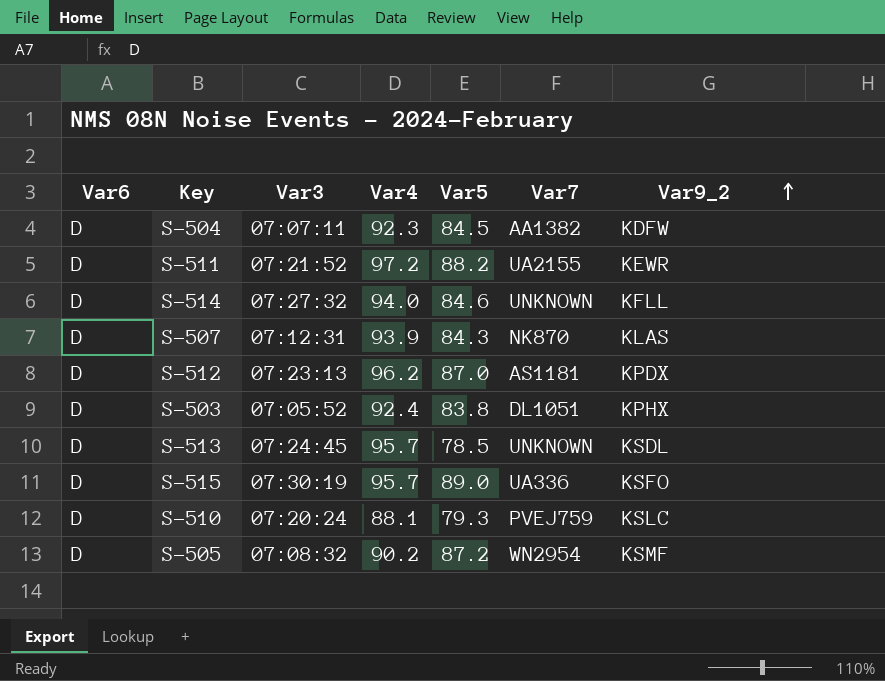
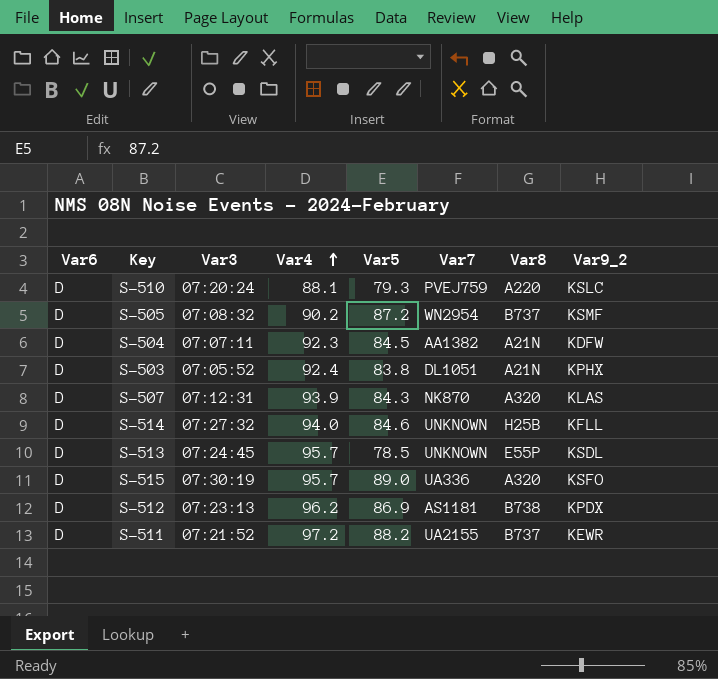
row order: Var9_2 ascending -> Var4 ascending
column Var8 | position: none -> 7
S-512 | Var5: 87.0 -> 86.9

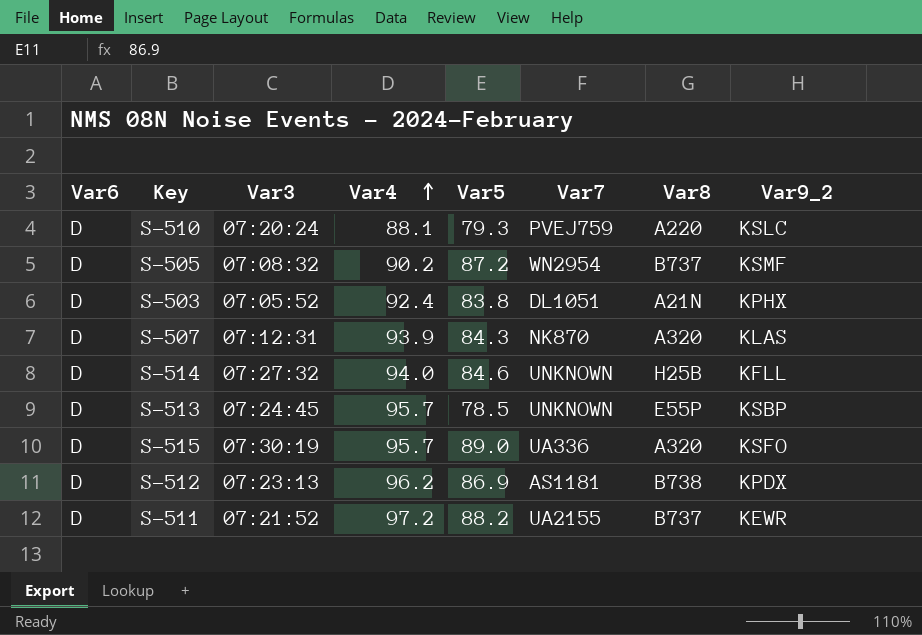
row S-504: D | 07:07:11 | 92.3 | 84.5 | AA1382 | A21N | KDFW -> none
S-513 | Var9_2: KSDL -> KSBP

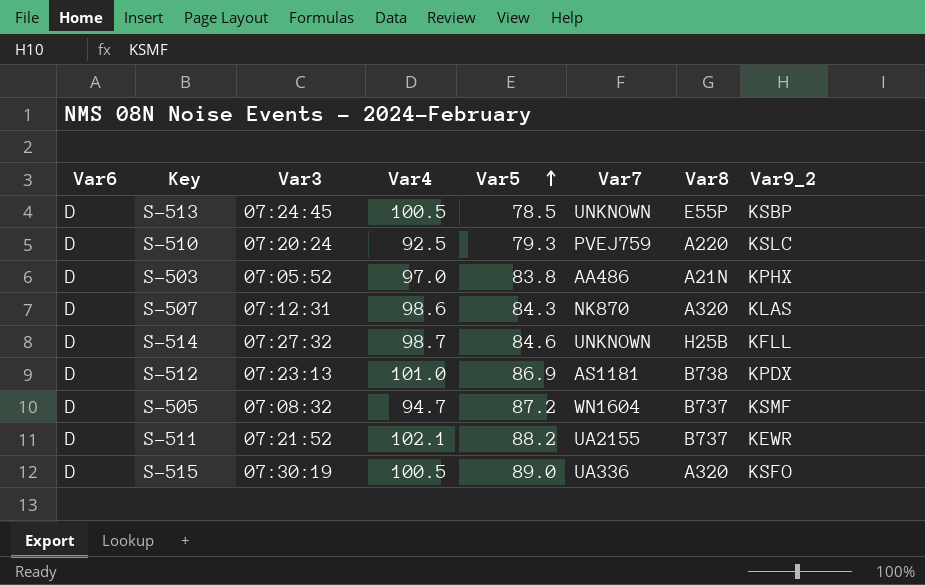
row order: Var4 ascending -> Var5 ascending
S-513 | Var4: 95.7 -> 100.5
S-510 | Var4: 88.1 -> 92.5
S-503 | Var4: 92.4 -> 97.0
S-503 | Var7: DL1051 -> AA486
S-507 | Var4: 93.9 -> 98.6
S-514 | Var4: 94.0 -> 98.7
S-512 | Var4: 96.2 -> 101.0
S-505 | Var4: 90.2 -> 94.7
S-505 | Var7: WN2954 -> WN1604
S-511 | Var4: 97.2 -> 102.1
S-515 | Var4: 95.7 -> 100.5

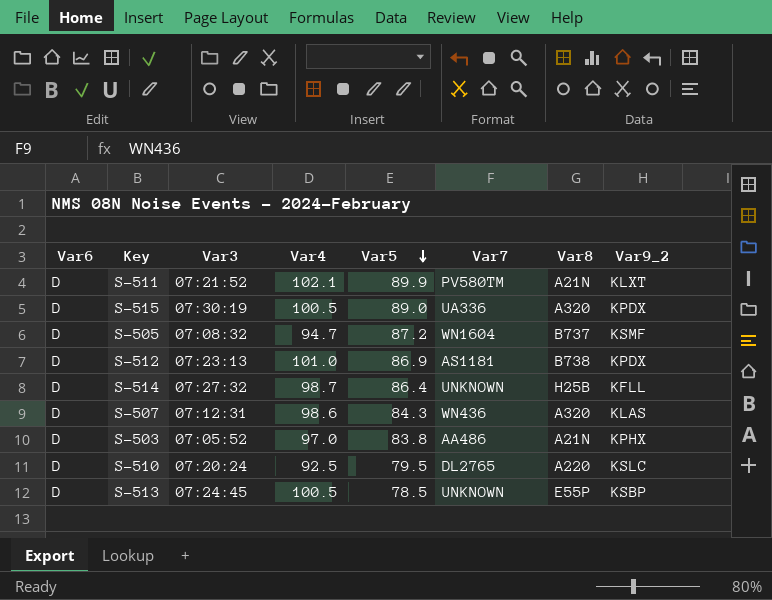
row order: Var5 ascending -> Var5 descending
S-511 | Var5: 88.2 -> 89.9
S-511 | Var7: UA2155 -> PV580TM
S-511 | Var8: B737 -> A21N
S-511 | Var9_2: KEWR -> KLXT
S-515 | Var9_2: KSFO -> KPDX
S-514 | Var5: 84.6 -> 86.4
S-507 | Var7: NK870 -> WN436
S-510 | Var5: 79.3 -> 79.5
S-510 | Var7: PVEJ759 -> DL2765

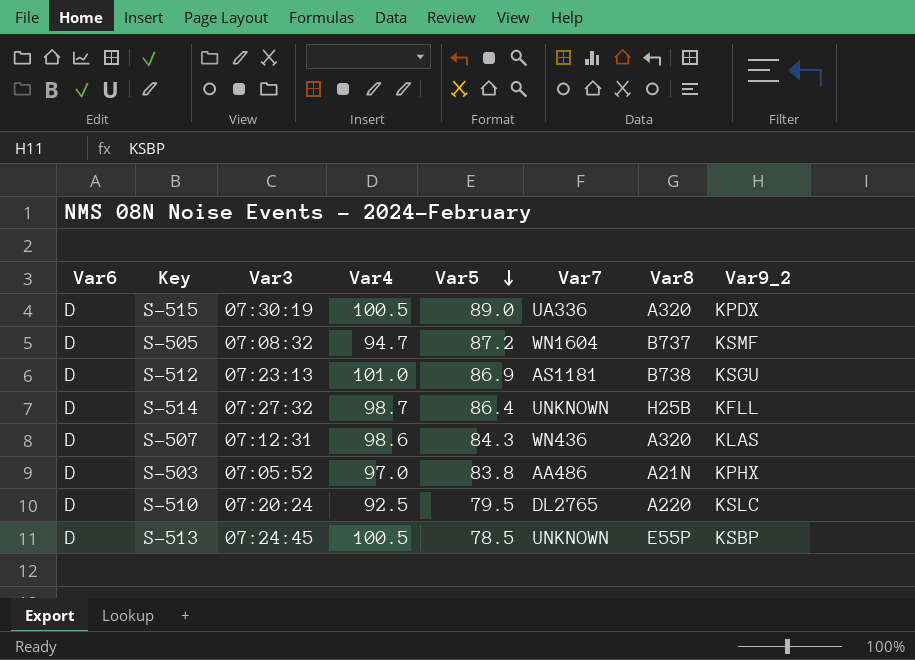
row S-511: D | 07:21:52 | 102.1 | 89.9 | PV580TM | A21N | KLXT -> none
S-512 | Var9_2: KPDX -> KSGU

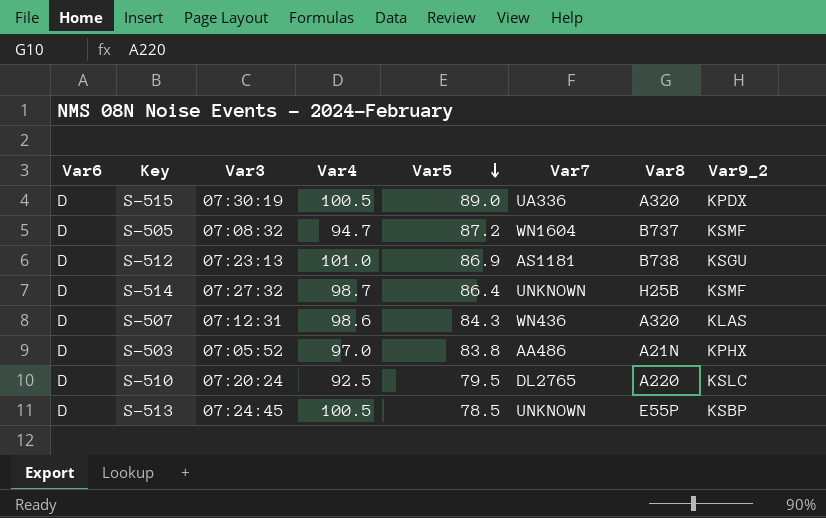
S-514 | Var9_2: KFLL -> KSMF

